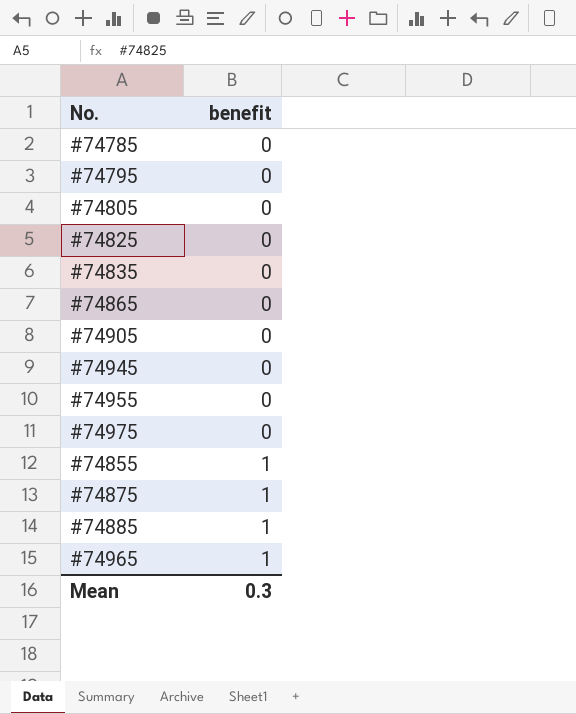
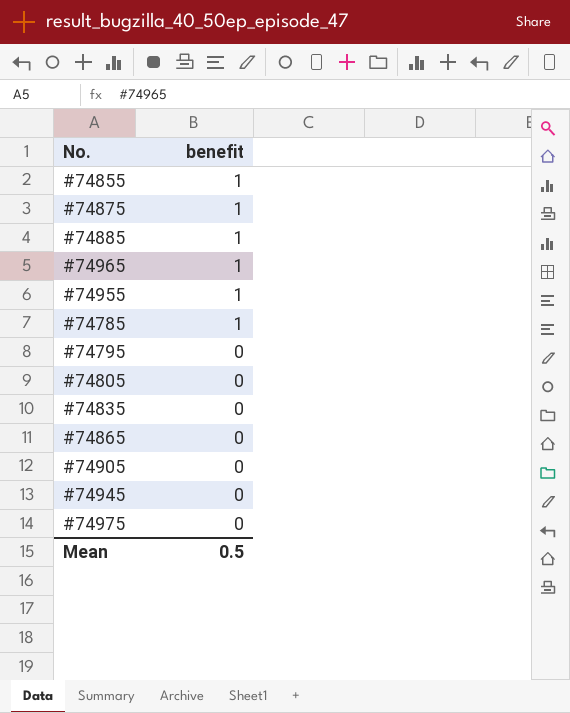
row order: benefit ascending -> benefit descending
row #74825: 0 -> none
#74955 | benefit: 0 -> 1
#74785 | benefit: 0 -> 1
Mean | benefit: 0.3 -> 0.5

